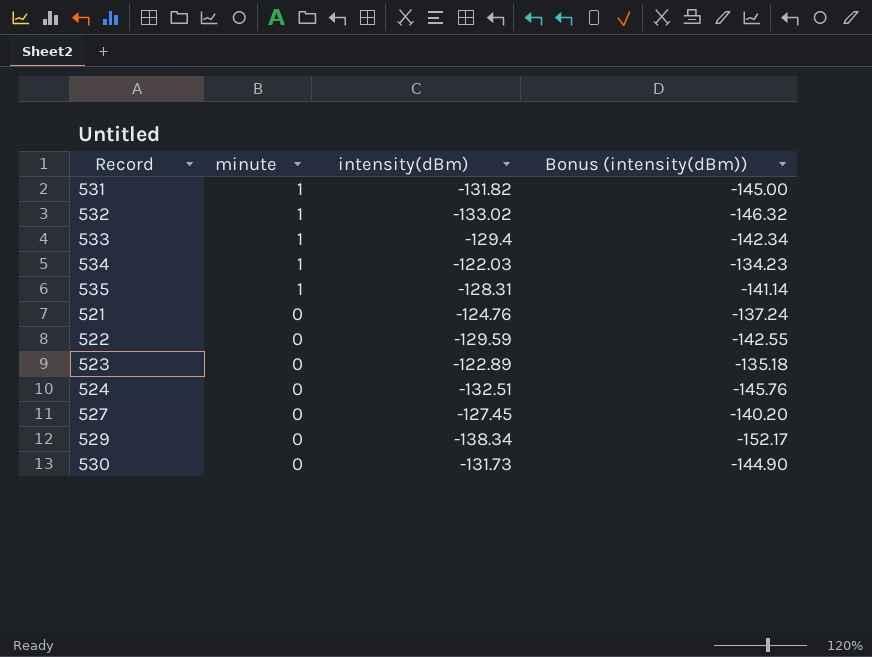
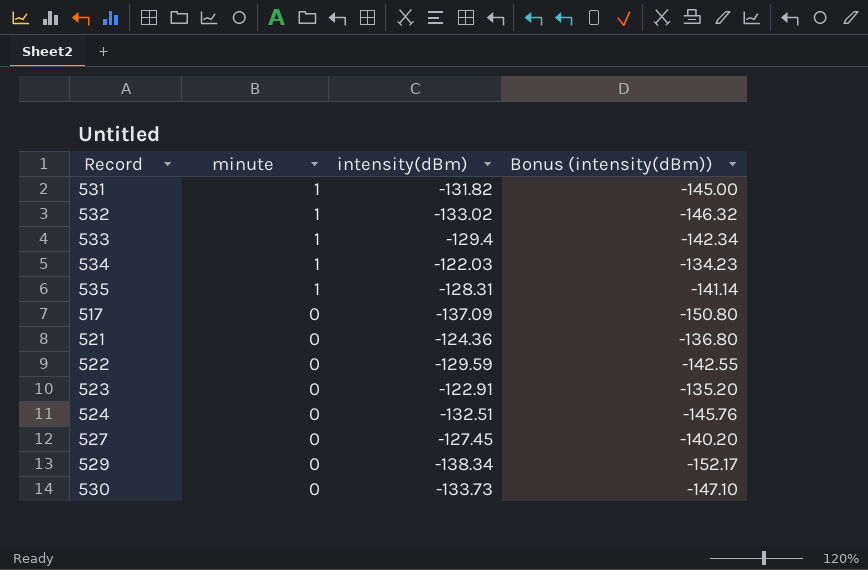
row 517: none -> 0 | -137.09 | -150.80
521 | intensity(dBm): -124.76 -> -124.36
521 | Bonus (intensity(dBm)): -137.24 -> -136.80
523 | intensity(dBm): -122.89 -> -122.91
523 | Bonus (intensity(dBm)): -135.18 -> -135.20
530 | intensity(dBm): -131.73 -> -133.73
530 | Bonus (intensity(dBm)): -144.90 -> -147.10

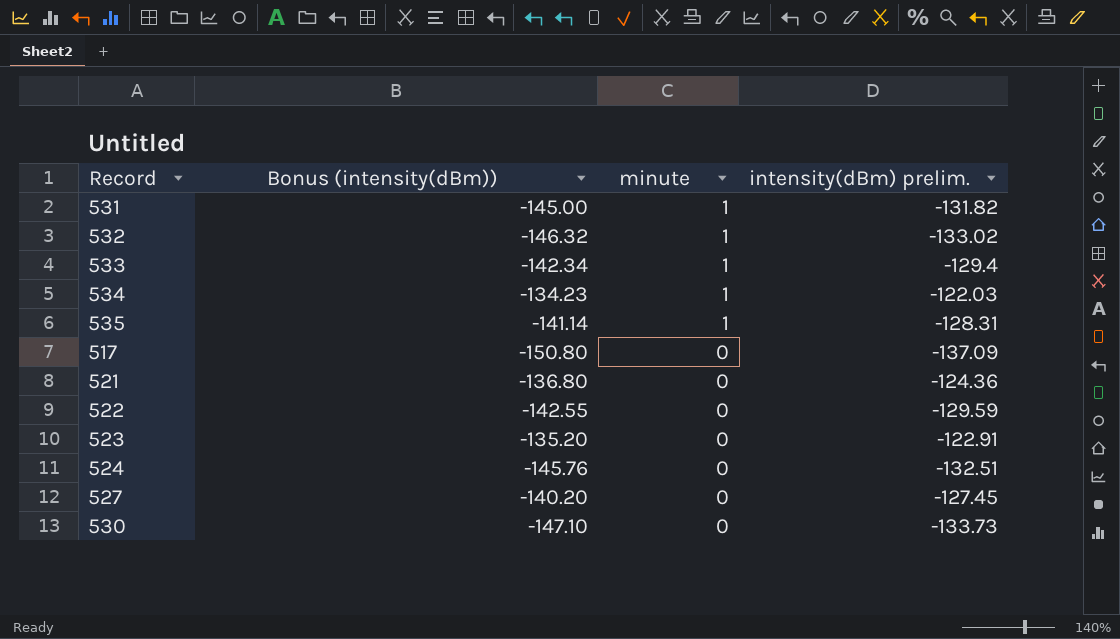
column Bonus (intensity(dBm)) | position: 4 -> 2
column name: intensity(dBm) -> intensity(dBm) prelim.
row 529: 0 | -138.34 | -152.17 -> none

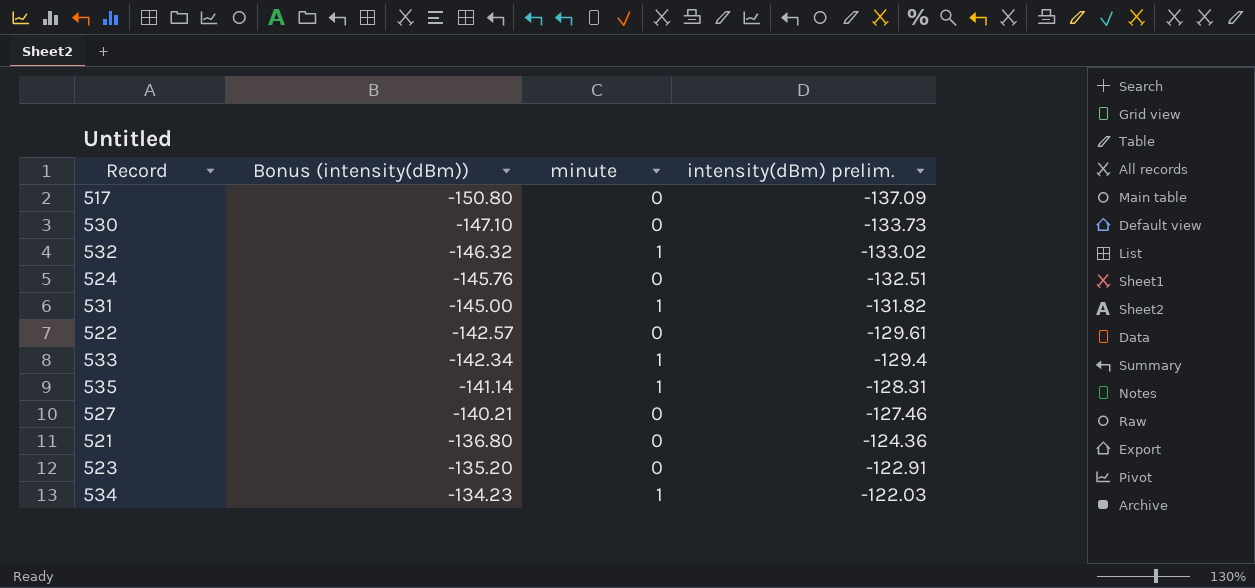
row order: minute descending -> Bonus (intensity(dBm)) ascending
522 | Bonus (intensity(dBm)): -142.55 -> -142.57
522 | intensity(dBm) prelim.: -129.59 -> -129.61
527 | Bonus (intensity(dBm)): -140.20 -> -140.21
527 | intensity(dBm) prelim.: -127.45 -> -127.46

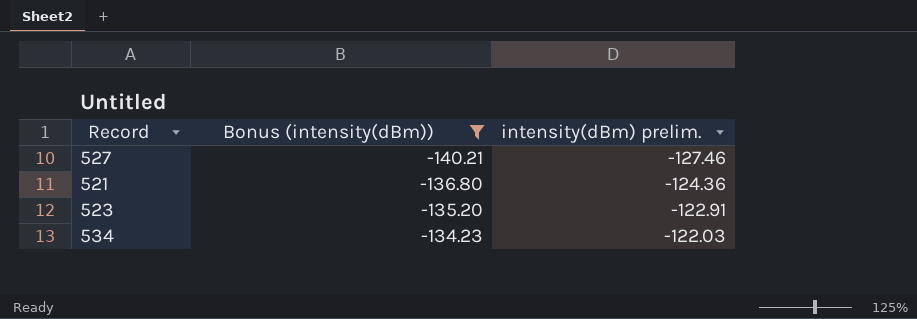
filter: none -> Bonus (intensity(dBm)) >= -140.21
column minute | position: 3 -> none

